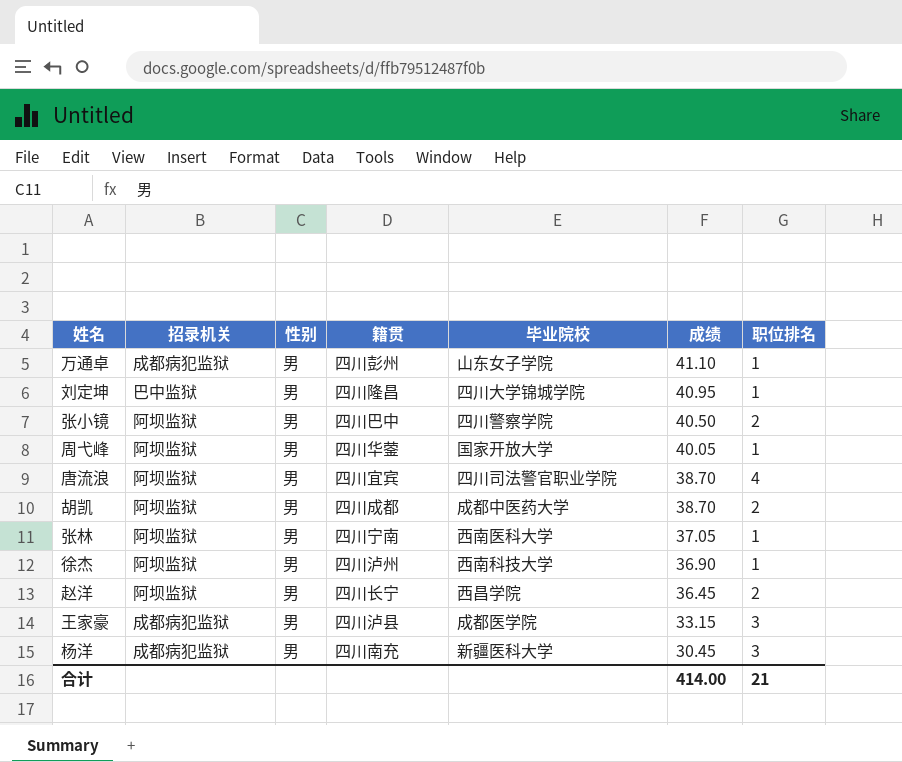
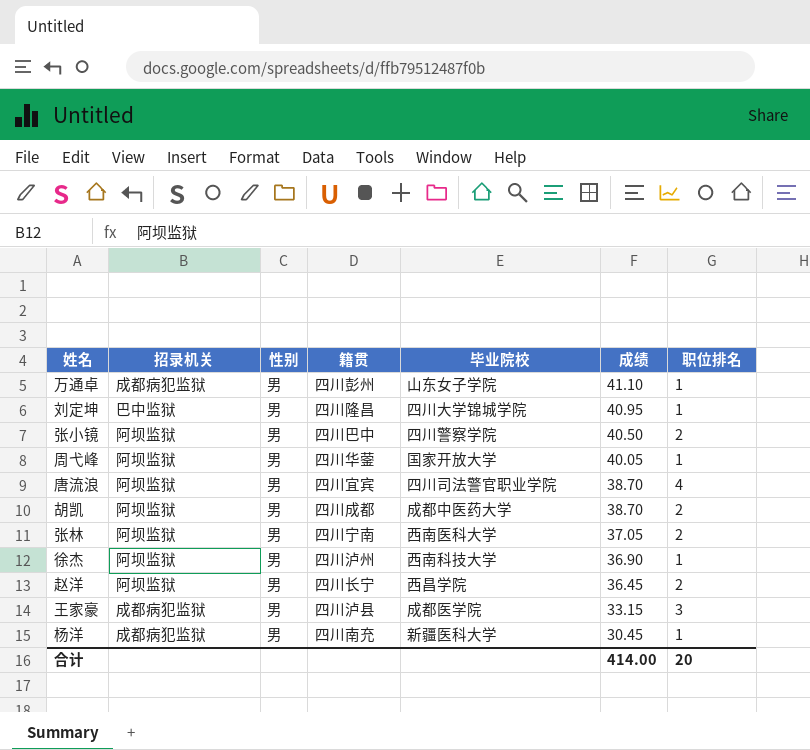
张林 | 职位排名: 1 -> 2
杨洋 | 职位排名: 3 -> 1
合计 | 职位排名: 21 -> 20

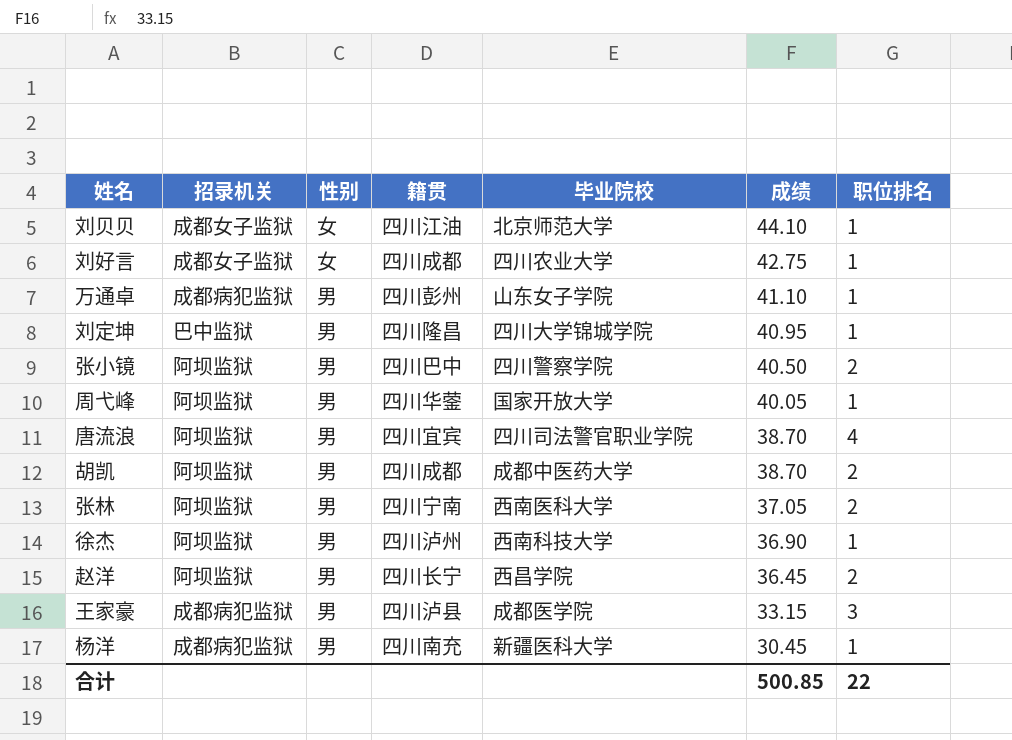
row 刘贝贝: none -> 成都女子监狱 | 女 | 四川江油 | 北京师范大学 | 44.10 | 1
row 刘好言: none -> 成都女子监狱 | 女 | 四川成都 | 四川农业大学 | 42.75 | 1
合计 | 成绩: 414.00 -> 500.85
合计 | 职位排名: 20 -> 22

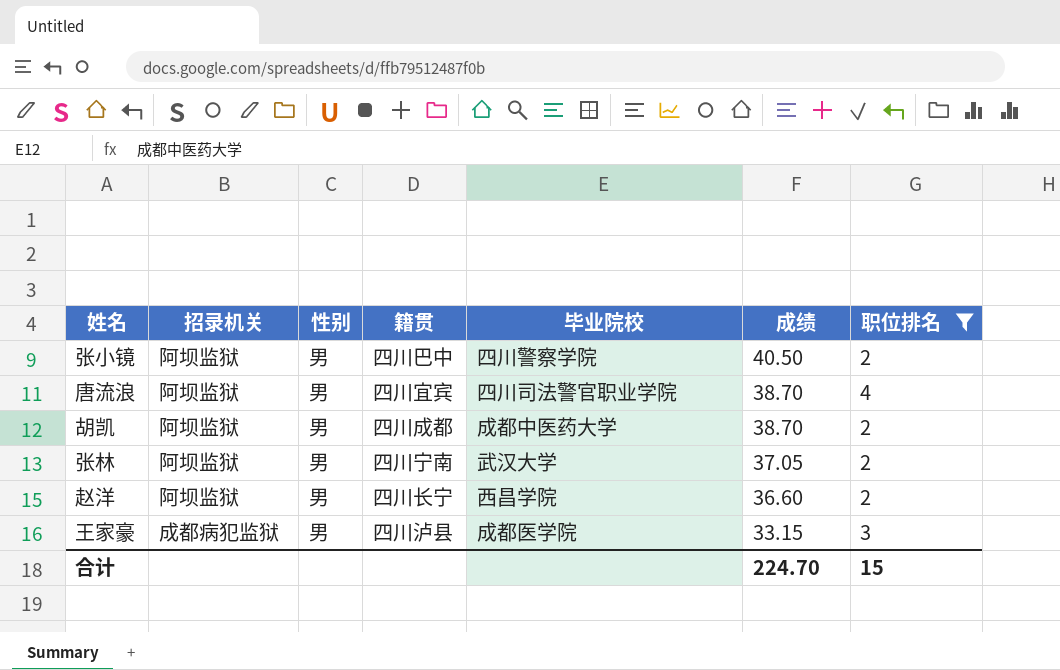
filter: none -> 职位排名 != 1
张林 | 毕业院校: 西南医科大学 -> 武汉大学
赵洋 | 成绩: 36.45 -> 36.60
合计 | 成绩: 500.85 -> 224.70
合计 | 职位排名: 22 -> 15

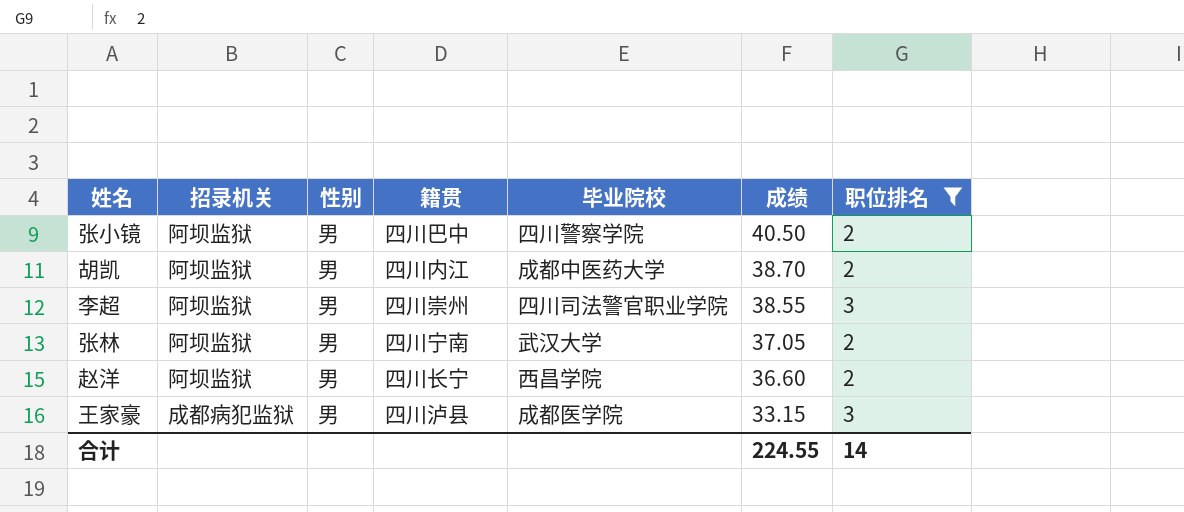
row 唐流浪: 阿坝监狱 | 男 | 四川宜宾 | 四川司法警官职业学院 | 38.70 | 4 -> none
胡凯 | 籍贯: 四川成都 -> 四川内江
row 李超: none -> 阿坝监狱 | 男 | 四川崇州 | 四川司法警官职业学院 | 38.55 | 3
合计 | 成绩: 224.70 -> 224.55
合计 | 职位排名: 15 -> 14

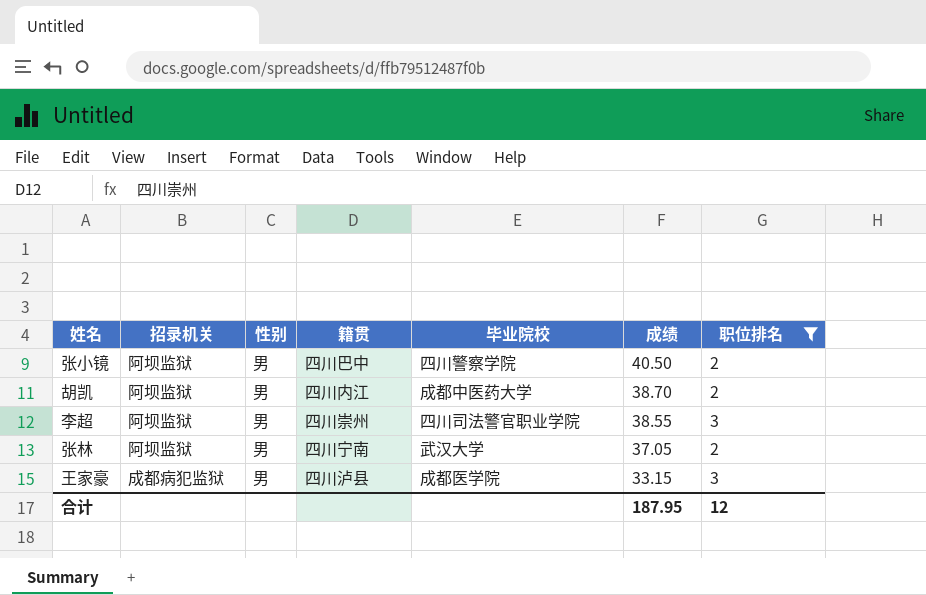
row 赵洋: 阿坝监狱 | 男 | 四川长宁 | 西昌学院 | 36.60 | 2 -> none
合计 | 成绩: 224.55 -> 187.95
合计 | 职位排名: 14 -> 12

